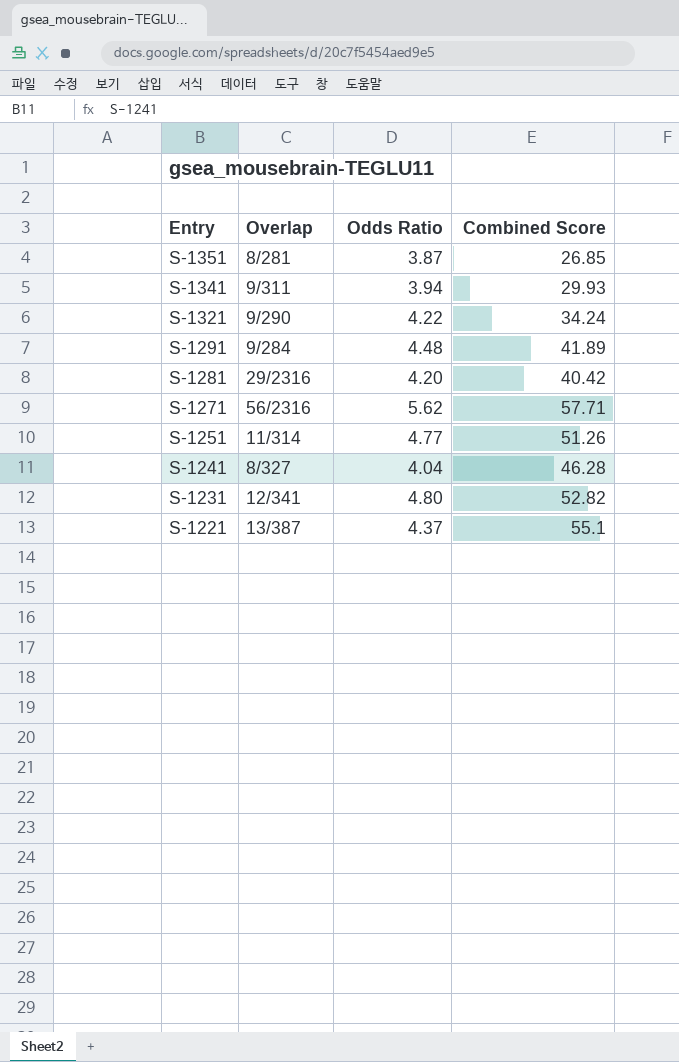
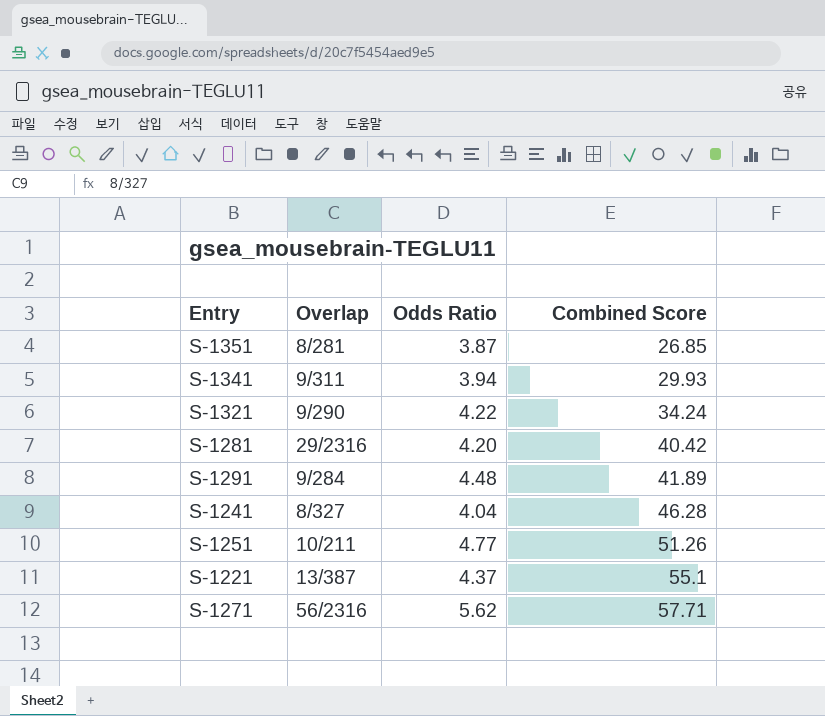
row order: Entry descending -> Combined Score ascending
row S-1231: 12/341 | 4.80 | 52.82 -> none
S-1251 | Overlap: 11/314 -> 10/211

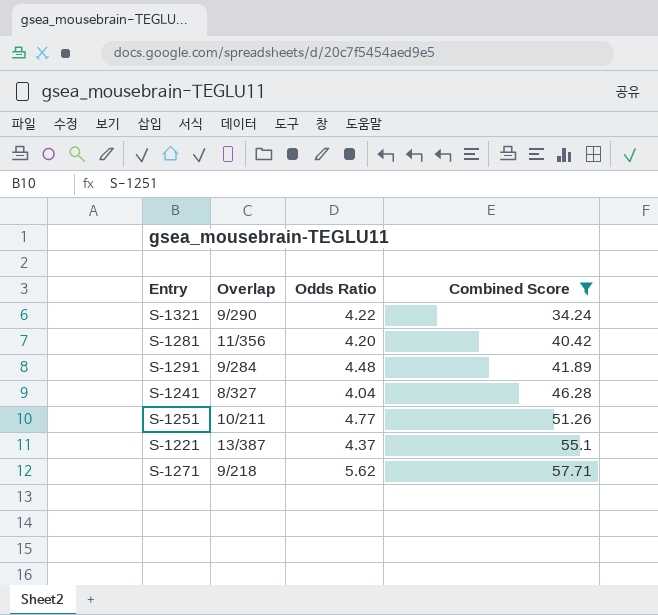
filter: none -> Combined Score >= 34.24
S-1281 | Overlap: 29/2316 -> 11/356
S-1271 | Overlap: 56/2316 -> 9/218

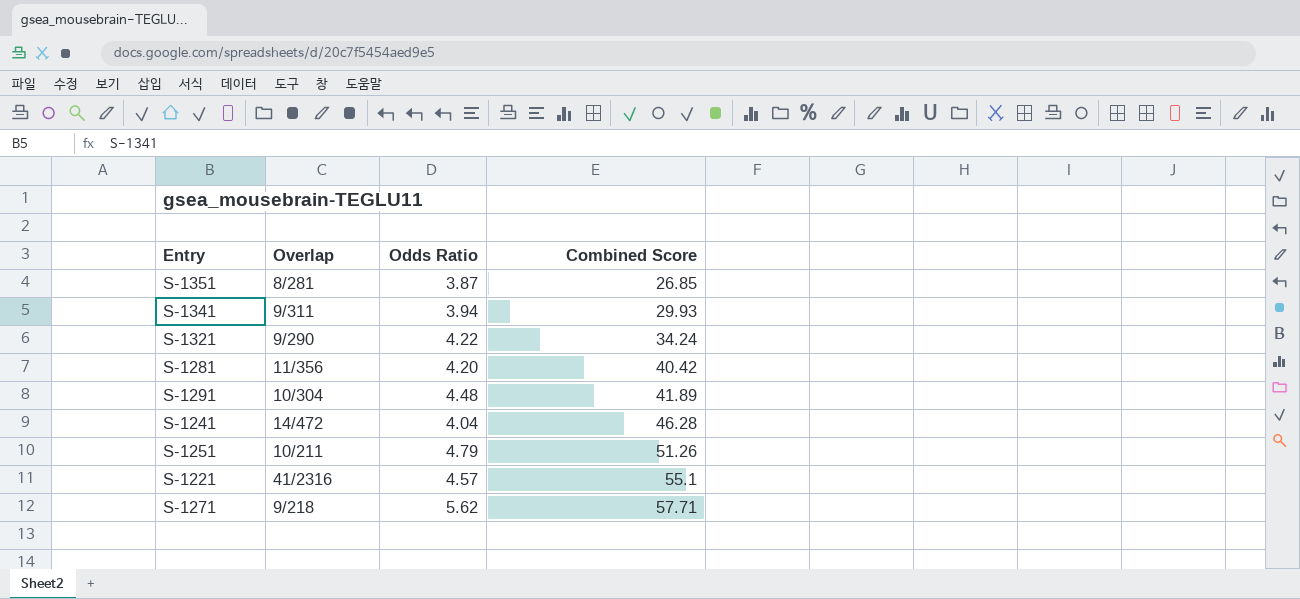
filter: Combined Score >= 34.24 -> none
S-1291 | Overlap: 9/284 -> 10/304
S-1241 | Overlap: 8/327 -> 14/472
S-1251 | Odds Ratio: 4.77 -> 4.79
S-1221 | Overlap: 13/387 -> 41/2316
S-1221 | Odds Ratio: 4.37 -> 4.57

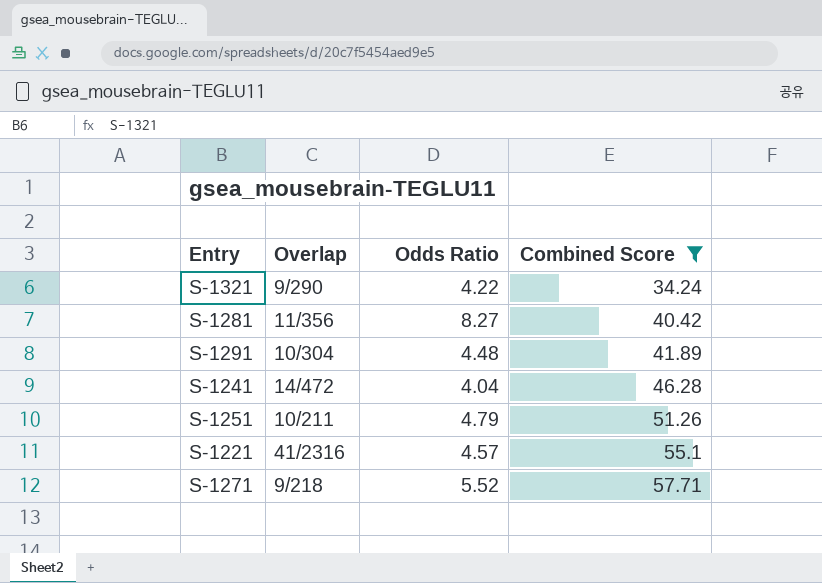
filter: none -> Combined Score >= 34.24
S-1281 | Odds Ratio: 4.20 -> 8.27
S-1271 | Odds Ratio: 5.62 -> 5.52

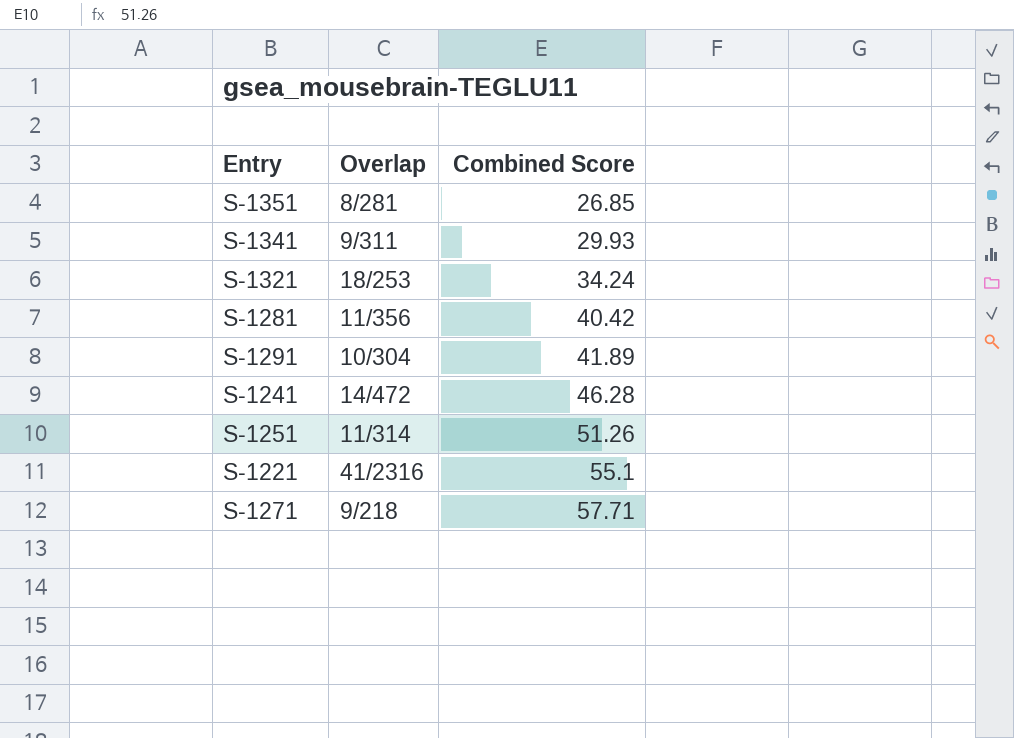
filter: Combined Score >= 34.24 -> none
column Odds Ratio | position: 3 -> none
S-1321 | Overlap: 9/290 -> 18/253
S-1251 | Overlap: 10/211 -> 11/314

